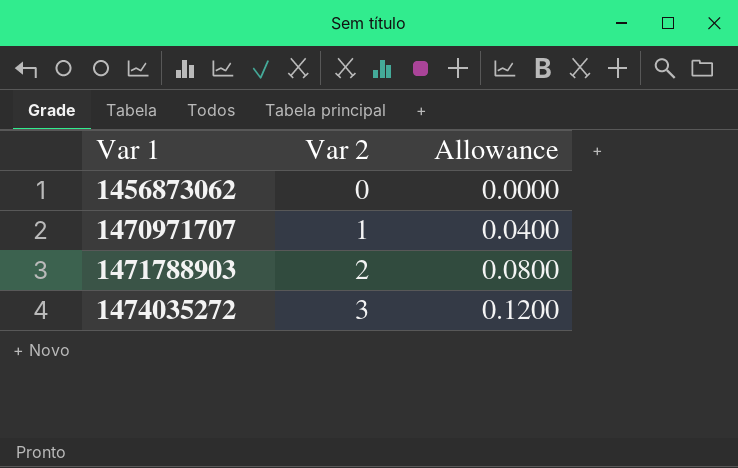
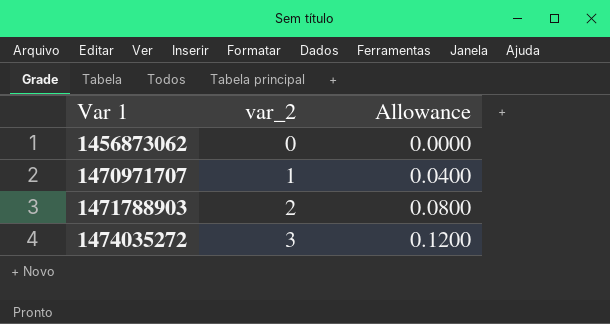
column name: Var 2 -> var_2

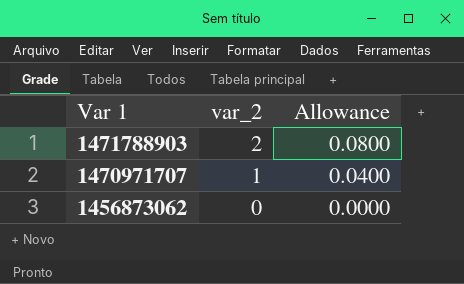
row order: Var 1 ascending -> Var 1 descending
row 1474035272: 3 | 0.1200 -> none

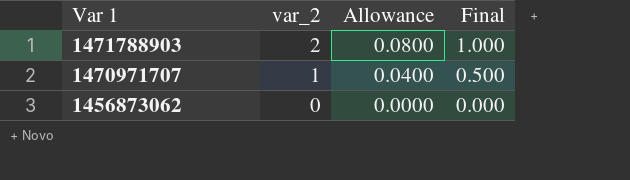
column Final | formula: none -> [var_2] * 0.5

